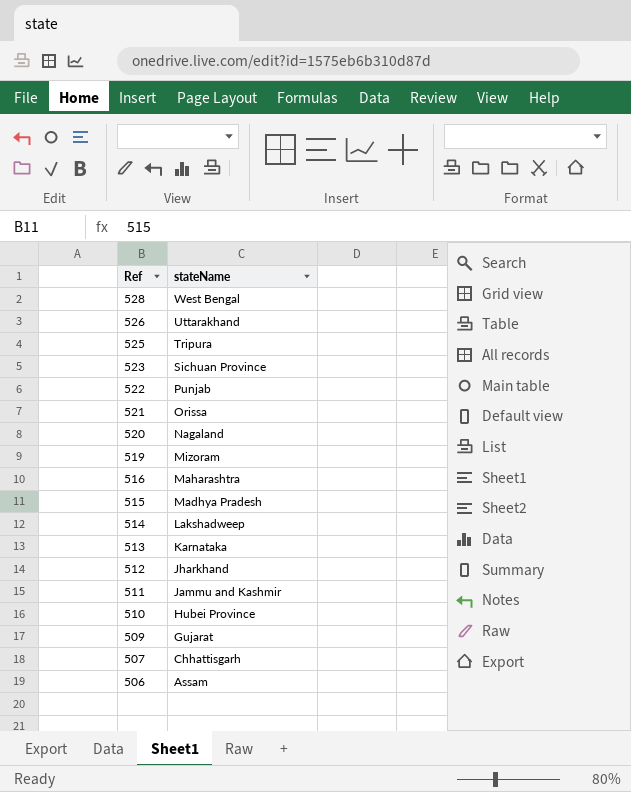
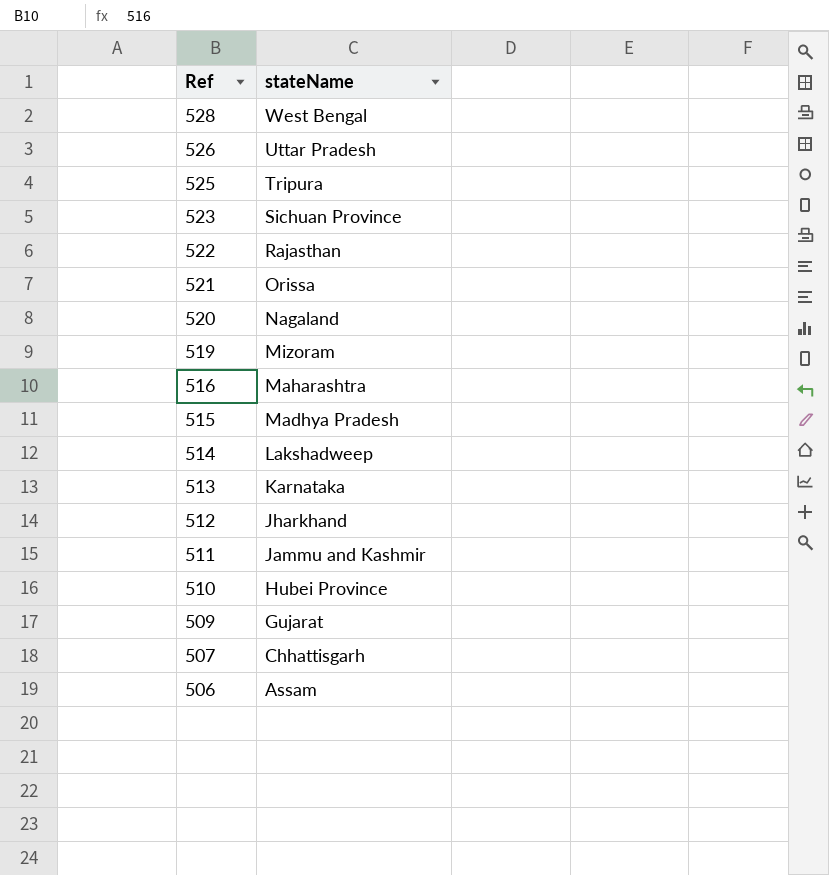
526 | stateName: Uttarakhand -> Uttar Pradesh
522 | stateName: Punjab -> Rajasthan

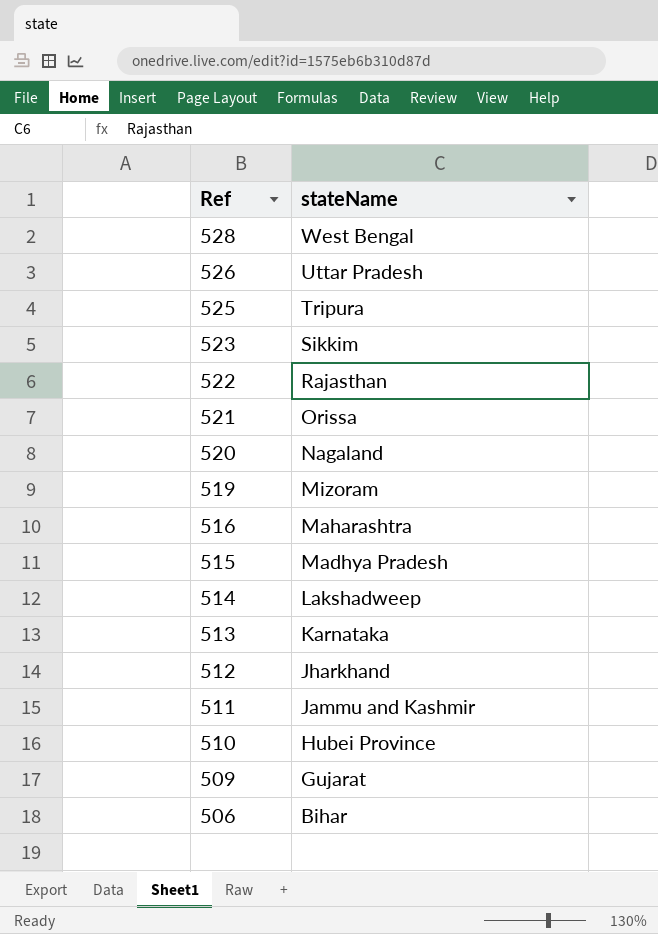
row 507: Chhattisgarh -> none
523 | stateName: Sichuan Province -> Sikkim
506 | stateName: Assam -> Bihar

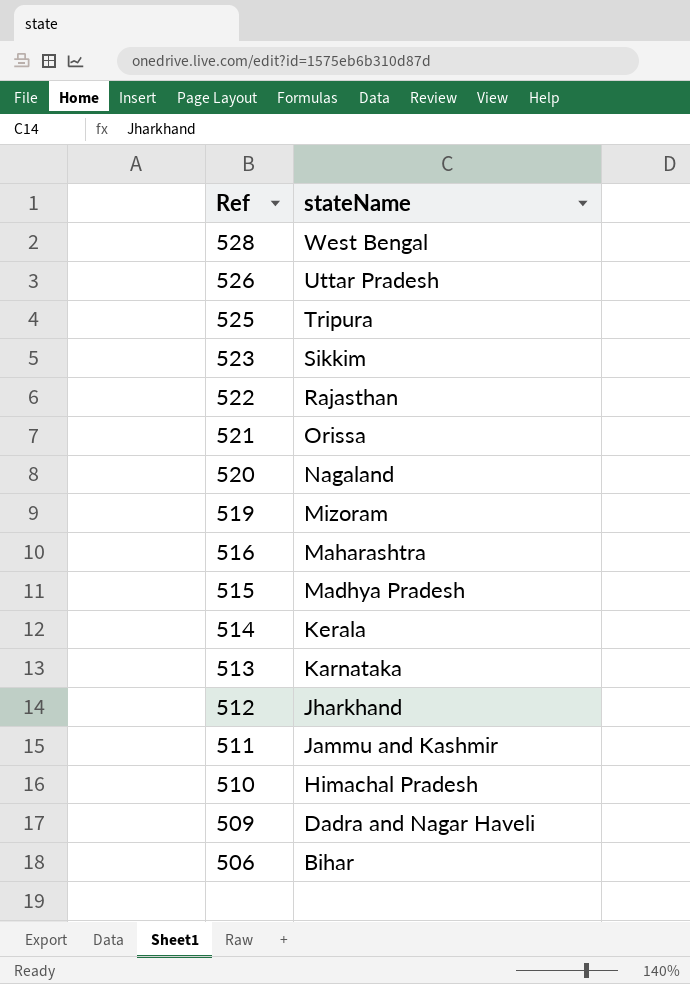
514 | stateName: Lakshadweep -> Kerala
510 | stateName: Hubei Province -> Himachal Pradesh
509 | stateName: Gujarat -> Dadra and Nagar Haveli

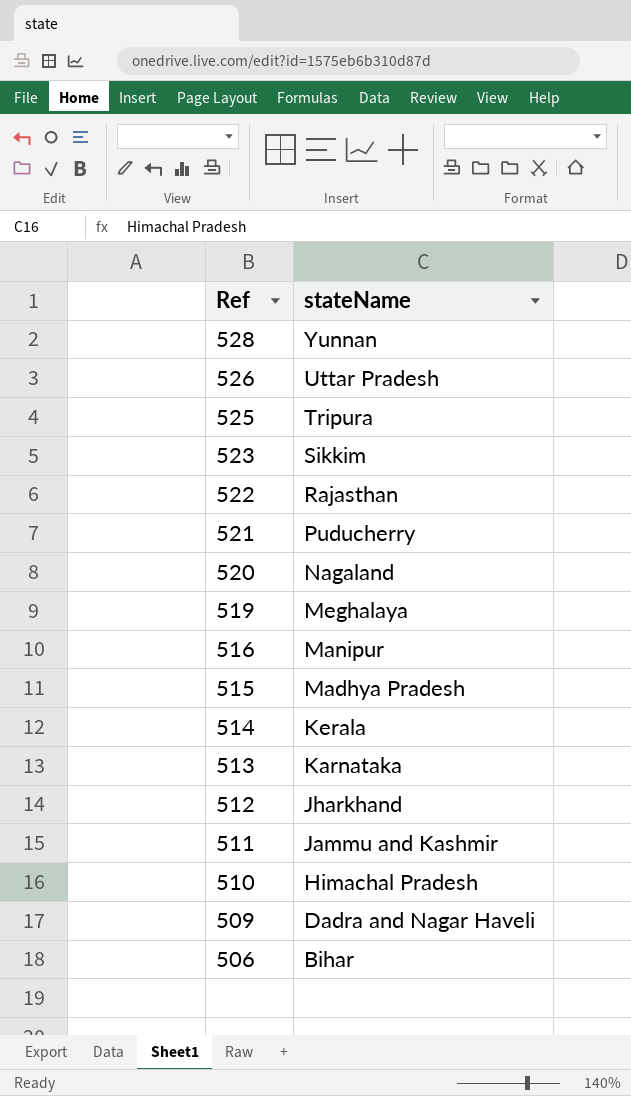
528 | stateName: West Bengal -> Yunnan
521 | stateName: Orissa -> Puducherry
519 | stateName: Mizoram -> Meghalaya
516 | stateName: Maharashtra -> Manipur

